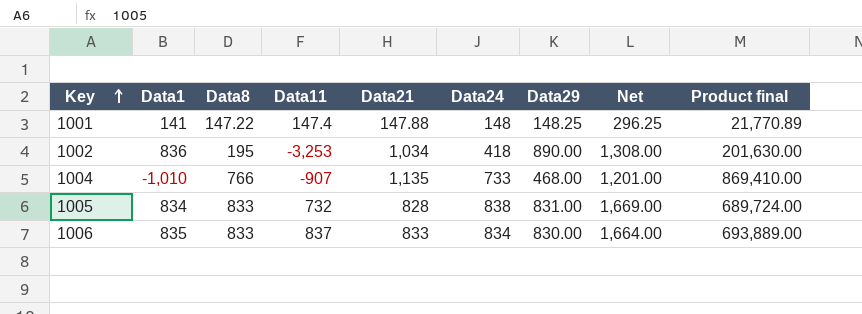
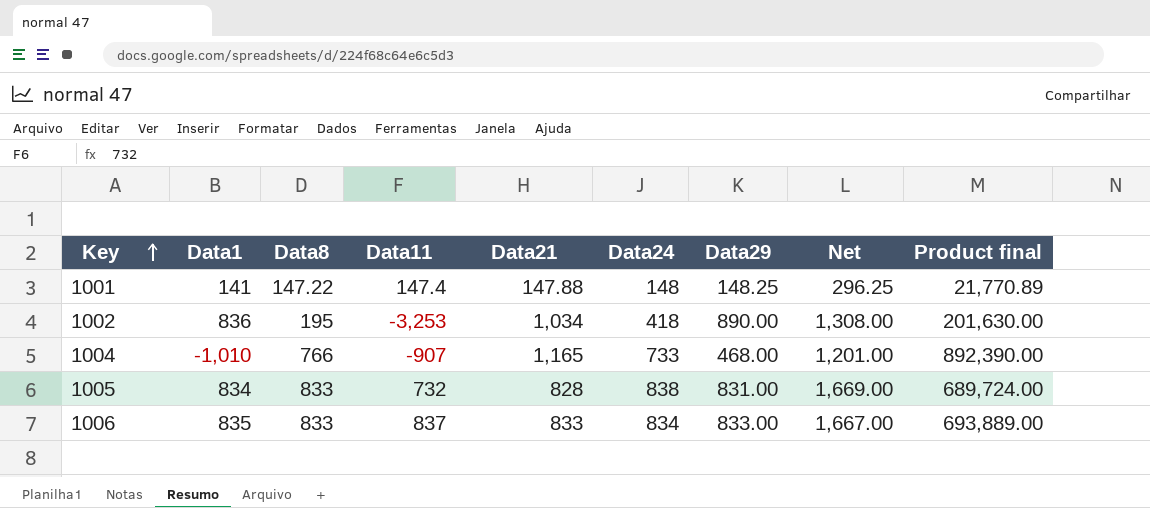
1004 | Data21: 1,135 -> 1,165
1004 | Product final: 869,410.00 -> 892,390.00
1006 | Data29: 830.00 -> 833.00
1006 | Net: 1,664.00 -> 1,667.00

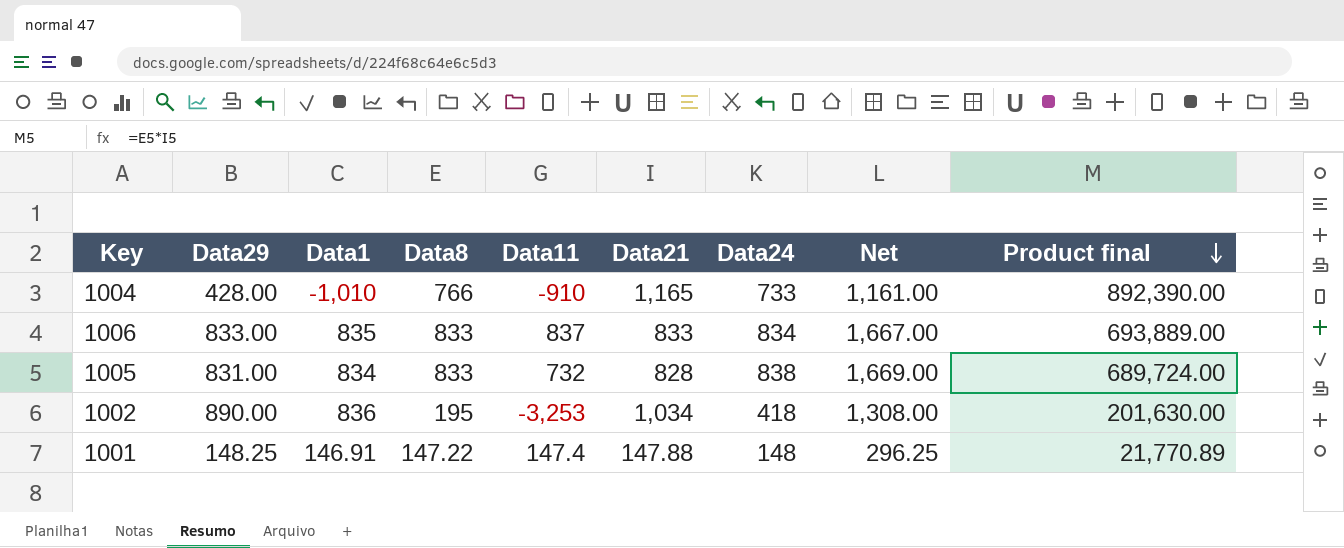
row order: Key ascending -> Product final descending
column Data29 | position: 7 -> 2
1004 | Data29: 468.00 -> 428.00
1004 | Data11: -907 -> -910
1004 | Net: 1,201.00 -> 1,161.00
1001 | Data1: 141 -> 146.91

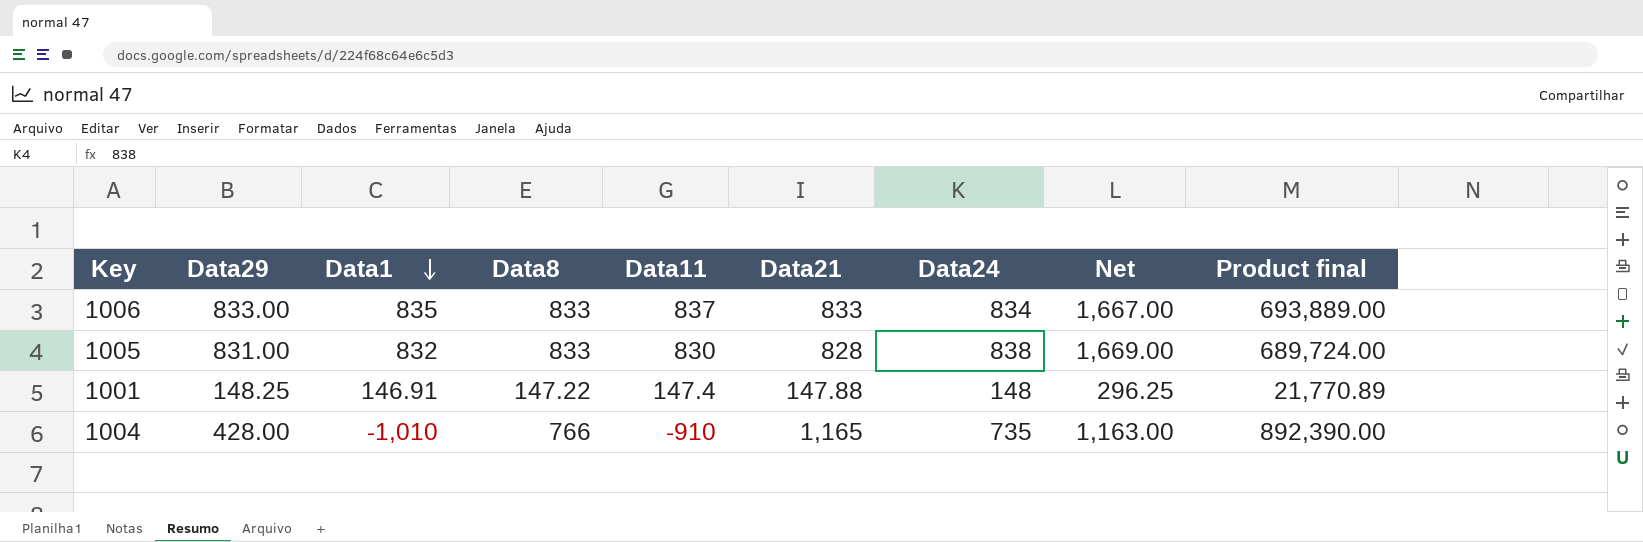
row order: Product final descending -> Data1 descending
row 1002: 890.00 | 836 | 195 | -3,253 | 1,034 | 418 | 1,308.00 | 201,630.00 -> none
1005 | Data1: 834 -> 832
1005 | Data11: 732 -> 830
1004 | Data24: 733 -> 735
1004 | Net: 1,161.00 -> 1,163.00

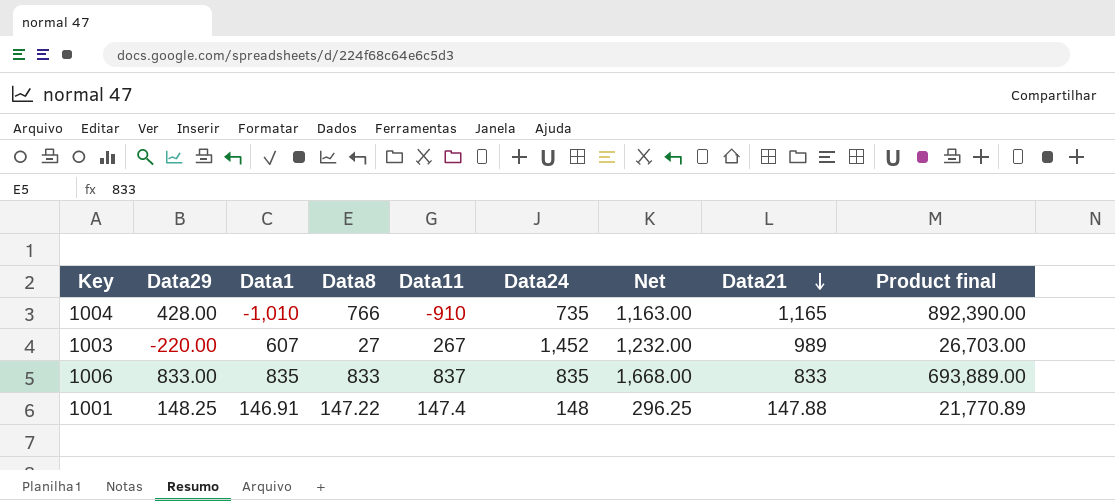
row order: Data1 descending -> Data21 descending
column Data21 | position: 6 -> 8
row 1005: 831.00 | 832 | 833 | 830 | 828 | 838 | 1,669.00 | 689,724.00 -> none
row 1003: none -> -220.00 | 607 | 27 | 267 | 1,452 | 1,232.00 | 989 | 26,703.00
1006 | Data24: 834 -> 835
1006 | Net: 1,667.00 -> 1,668.00

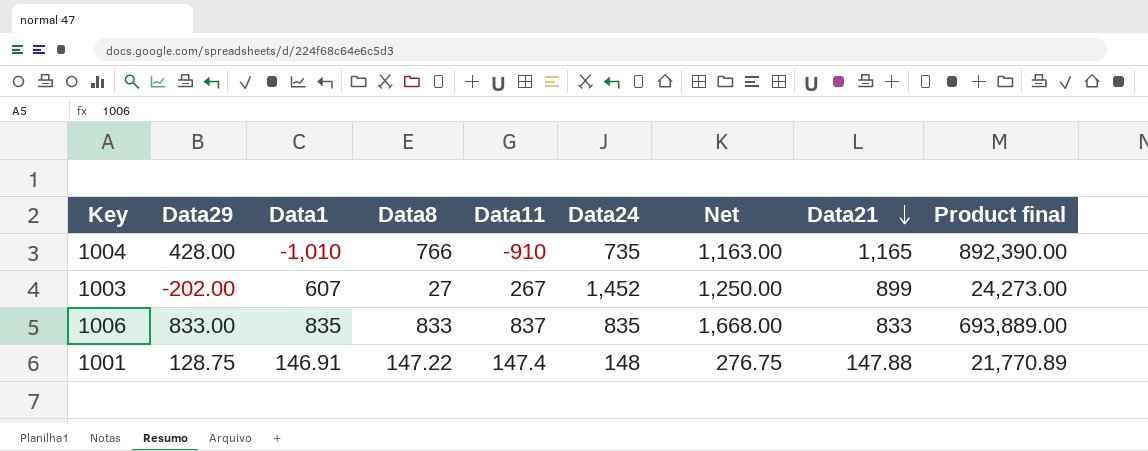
1003 | Data29: -220.00 -> -202.00
1003 | Net: 1,232.00 -> 1,250.00
1003 | Data21: 989 -> 899
1003 | Product final: 26,703.00 -> 24,273.00
1001 | Data29: 148.25 -> 128.75
1001 | Net: 296.25 -> 276.75

